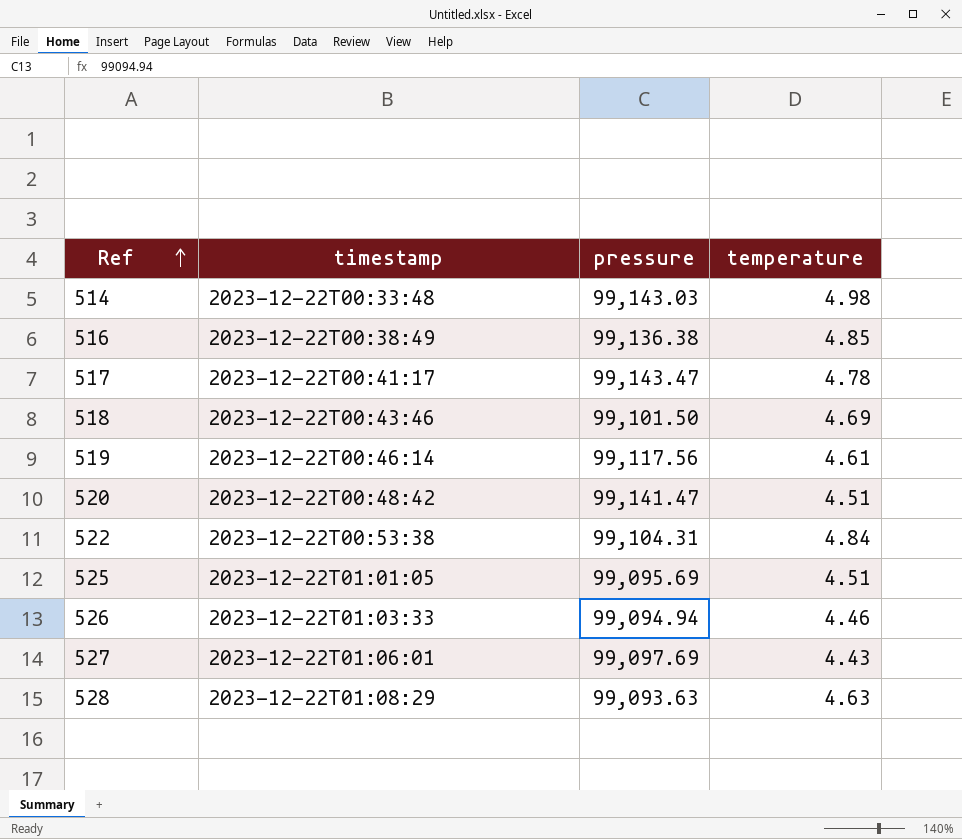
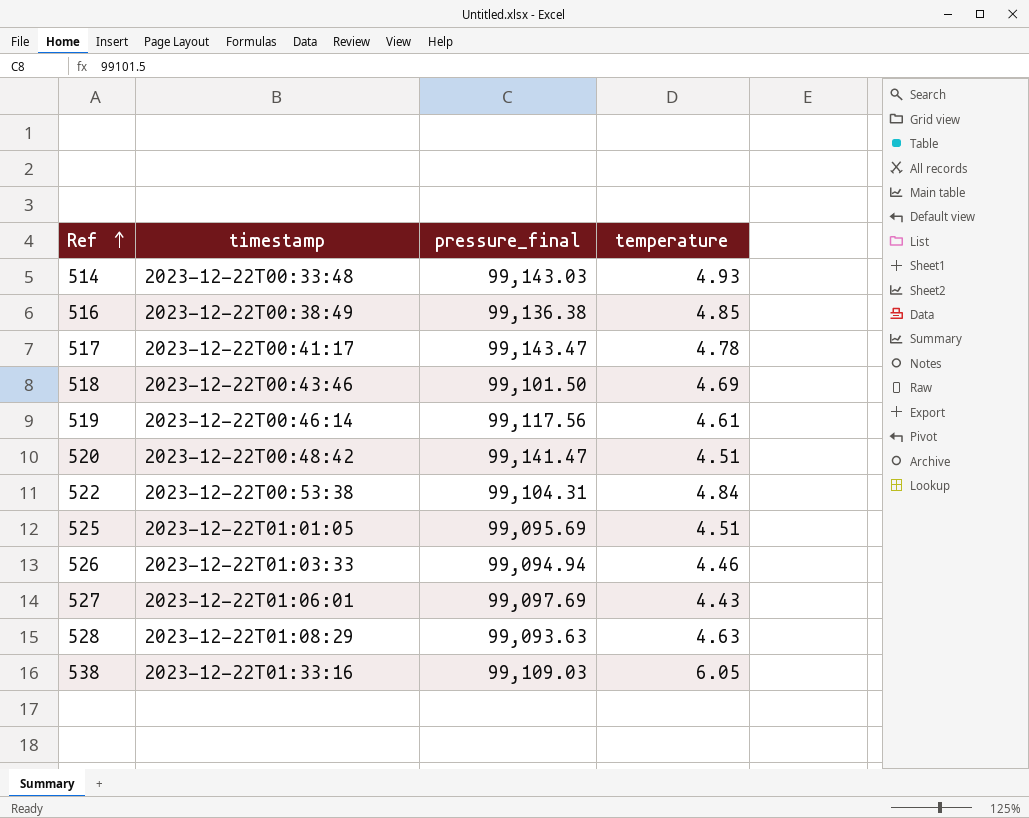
column name: pressure -> pressure_final
514 | temperature: 4.98 -> 4.93
row 538: none -> 2023-12-22T01:33:16 | 99,109.03 | 6.05

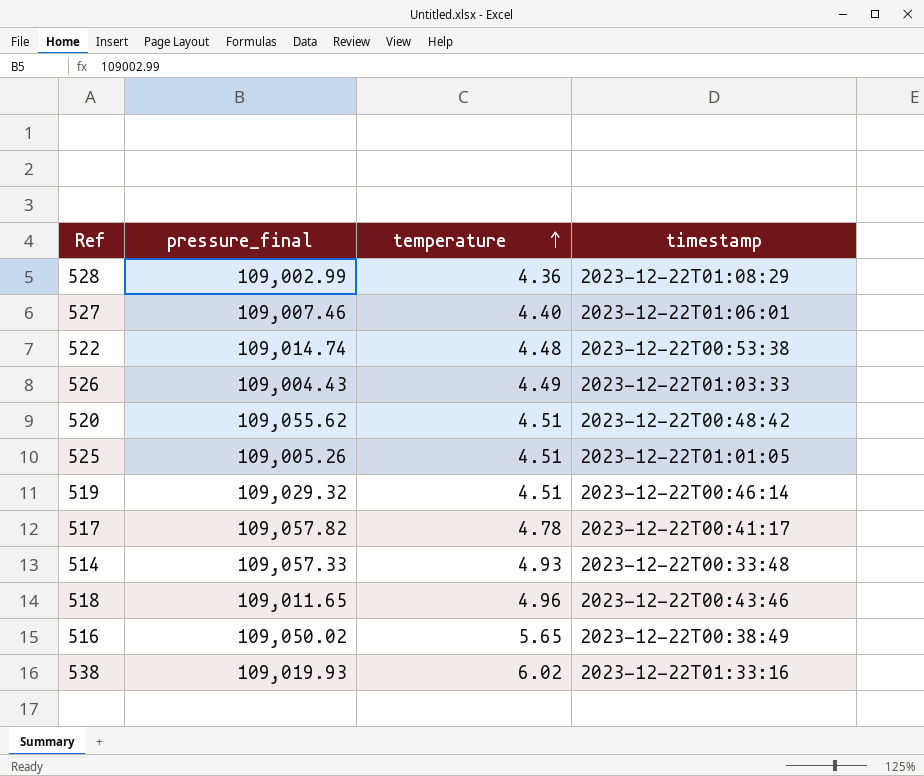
row order: Ref ascending -> temperature ascending
column timestamp | position: 2 -> 4
528 | pressure_final: 99,093.63 -> 109,002.99
528 | temperature: 4.63 -> 4.36
527 | pressure_final: 99,097.69 -> 109,007.46
527 | temperature: 4.43 -> 4.40
522 | pressure_final: 99,104.31 -> 109,014.74
522 | temperature: 4.84 -> 4.48
526 | pressure_final: 99,094.94 -> 109,004.43
526 | temperature: 4.46 -> 4.49
520 | pressure_final: 99,141.47 -> 109,055.62
525 | pressure_final: 99,095.69 -> 109,005.26
519 | pressure_final: 99,117.56 -> 109,029.32
519 | temperature: 4.61 -> 4.51
517 | pressure_final: 99,143.47 -> 109,057.82
514 | pressure_final: 99,143.03 -> 109,057.33
518 | pressure_final: 99,101.50 -> 109,011.65
518 | temperature: 4.69 -> 4.96
516 | pressure_final: 99,136.38 -> 109,050.02
516 | temperature: 4.85 -> 5.65
538 | pressure_final: 99,109.03 -> 109,019.93
538 | temperature: 6.05 -> 6.02

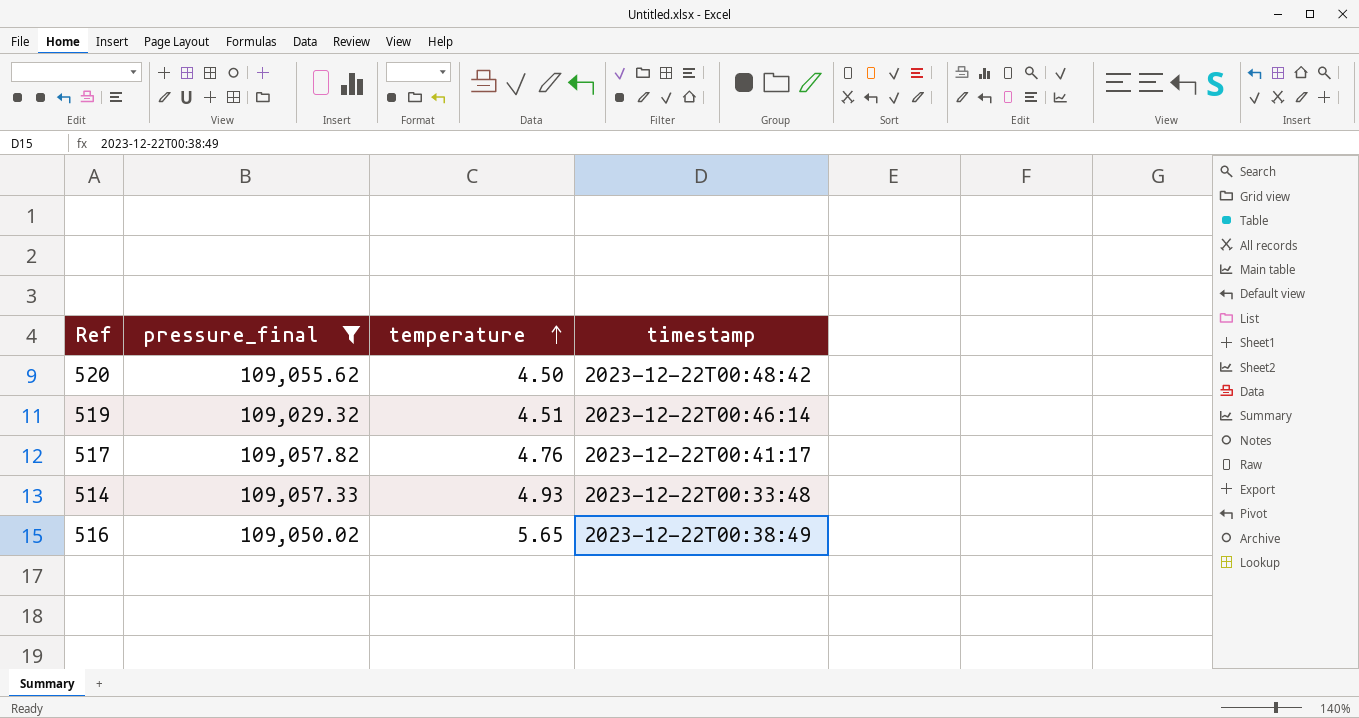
filter: none -> pressure_final >= 109,029.32
520 | temperature: 4.51 -> 4.50
517 | temperature: 4.78 -> 4.76

